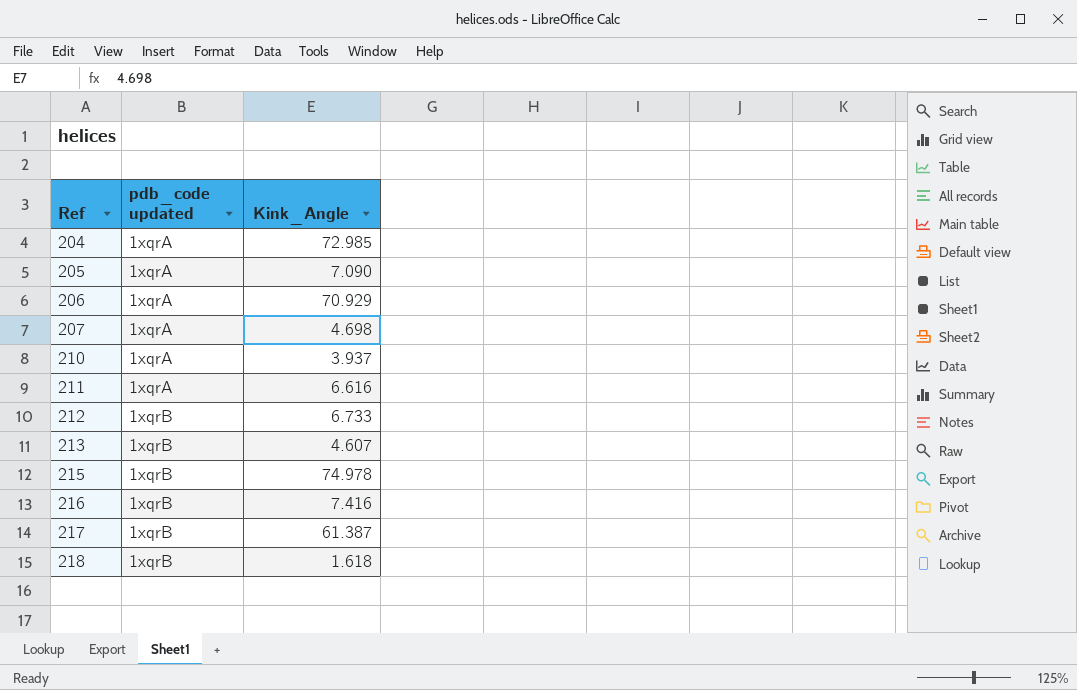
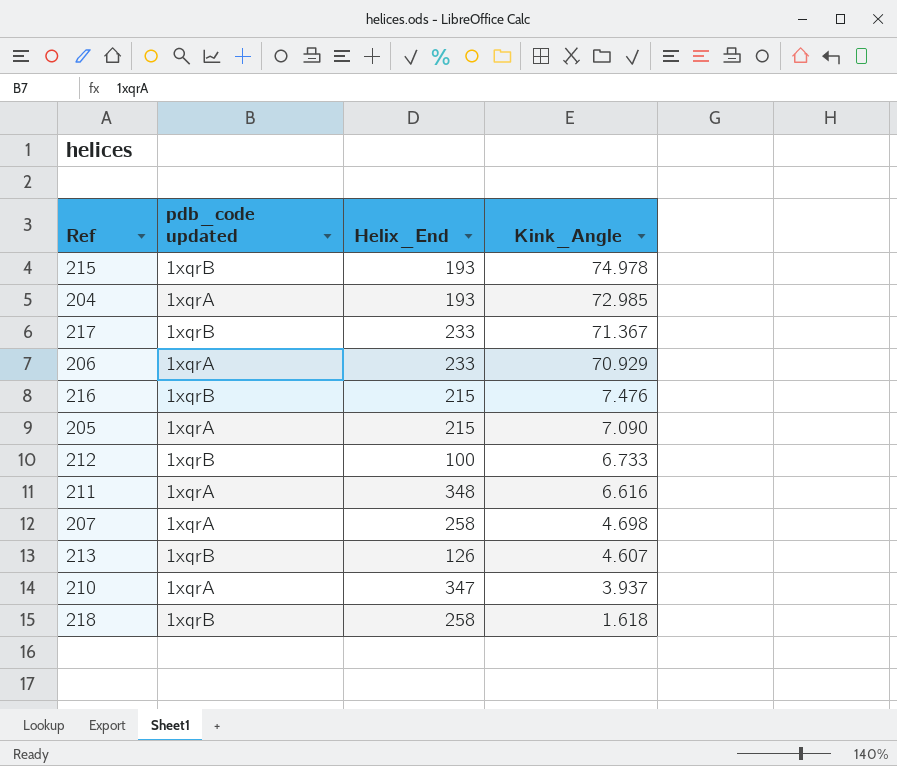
row order: Ref ascending -> Kink_Angle descending
column Helix_End | position: none -> 3
217 | Kink_Angle: 61.387 -> 71.367
216 | Kink_Angle: 7.416 -> 7.476

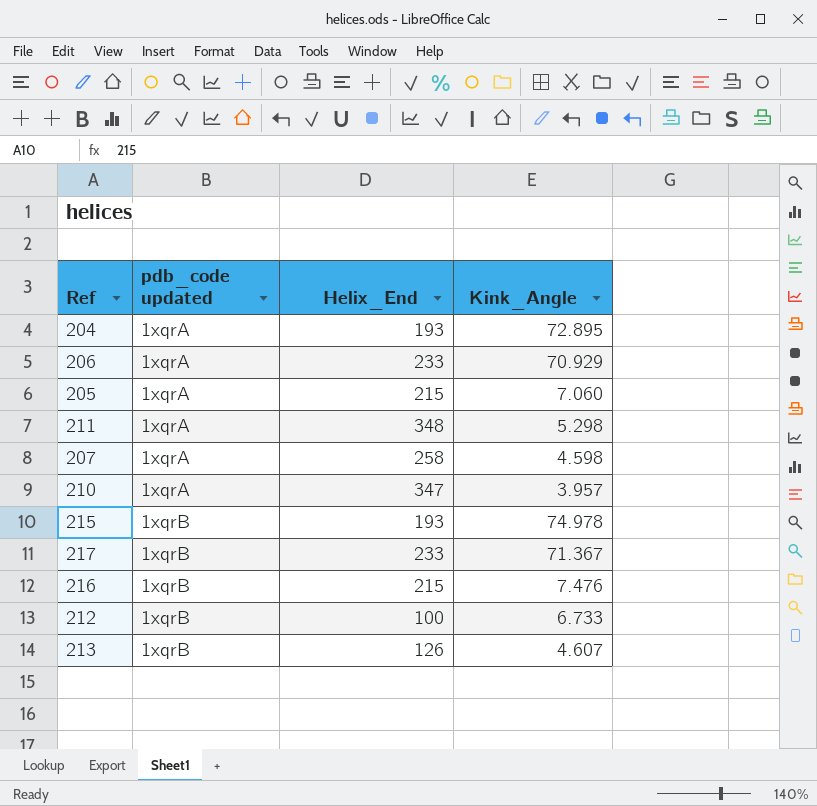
row order: Kink_Angle descending -> pdb_code updated ascending
row 218: 1xqrB | 258 | 1.618 -> none
204 | Kink_Angle: 72.985 -> 72.895
205 | Kink_Angle: 7.090 -> 7.060
211 | Kink_Angle: 6.616 -> 5.298
207 | Kink_Angle: 4.698 -> 4.598
210 | Kink_Angle: 3.937 -> 3.957

